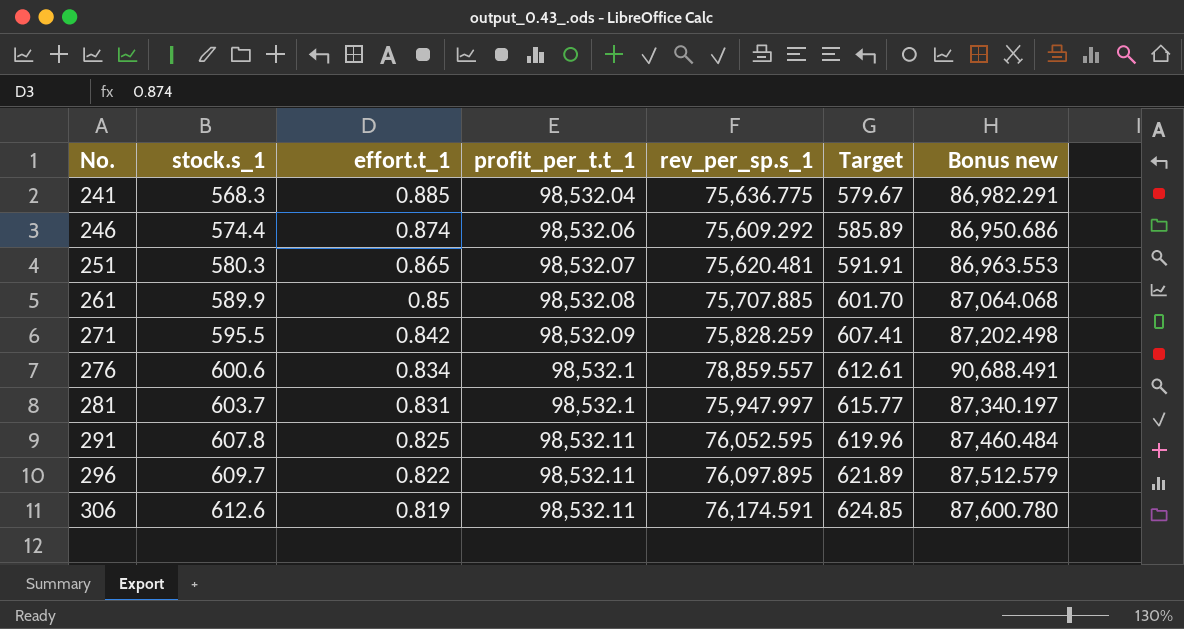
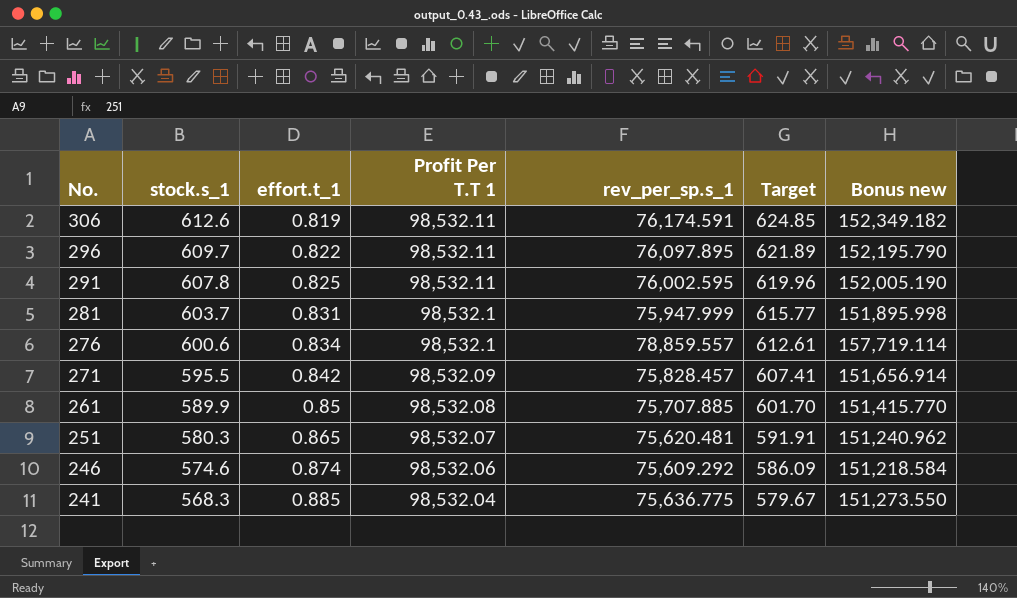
row order: No. ascending -> No. descending
column name: profit_per_t.t_1 -> Profit Per T.T 1
column Bonus new | formula: [rev_per_sp.s_1] * 1.15 -> [rev_per_sp.s_1] * 2
291 | rev_per_sp.s_1: 76,052.595 -> 76,002.595
281 | rev_per_sp.s_1: 75,947.997 -> 75,947.999
271 | rev_per_sp.s_1: 75,828.259 -> 75,828.457
246 | stock.s_1: 574.4 -> 574.6
246 | Target: 585.89 -> 586.09

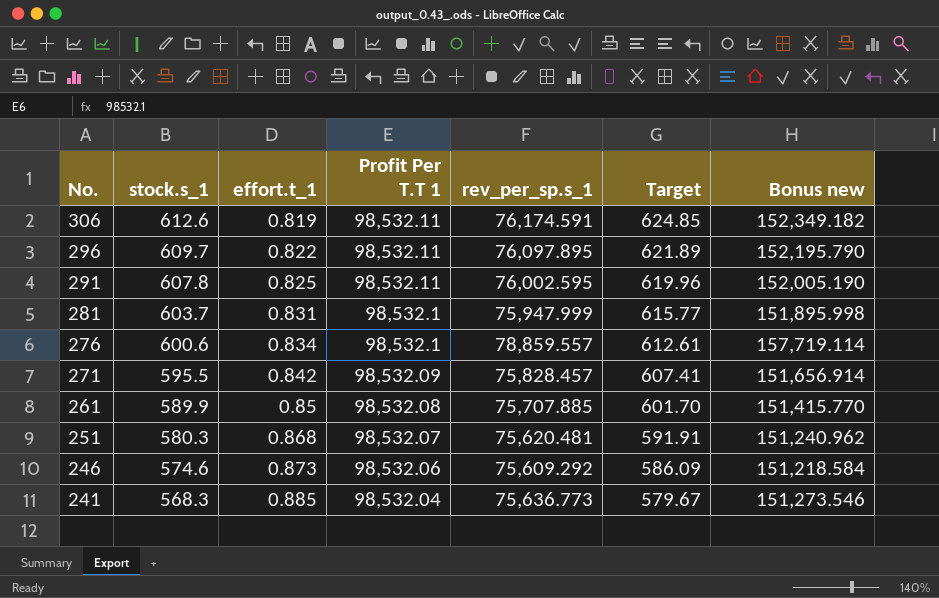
251 | effort.t_1: 0.865 -> 0.868
246 | effort.t_1: 0.874 -> 0.873
241 | rev_per_sp.s_1: 75,636.775 -> 75,636.773
241 | Bonus new: 151,273.550 -> 151,273.546

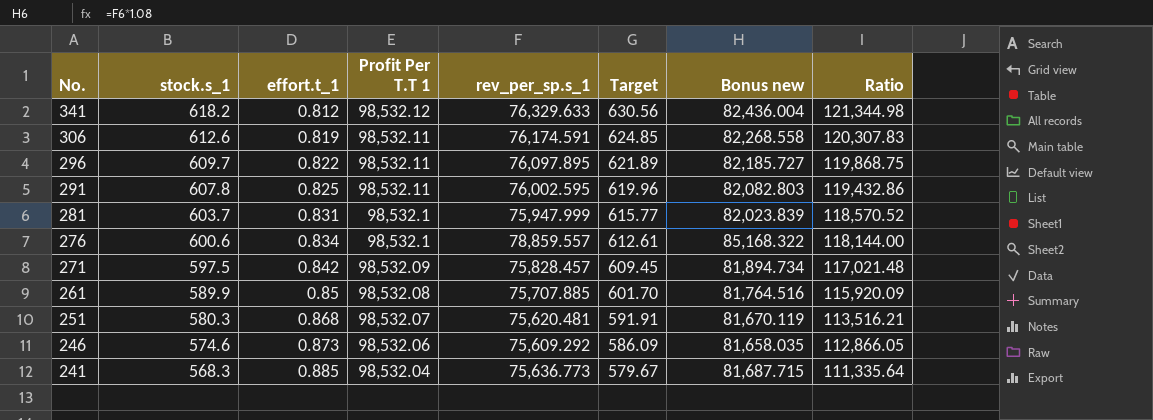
column Bonus new | formula: [rev_per_sp.s_1] * 2 -> [rev_per_sp.s_1] * 1.08
column Ratio | formula: none -> [Profit Per T.T 1] / [effort.t_1]
row 341: none -> 618.2 | 0.812 | 98,532.12 | 76,329.633 | 630.56 | 82,436.004 | 121,344.98
271 | stock.s_1: 595.5 -> 597.5
271 | Target: 607.41 -> 609.45

